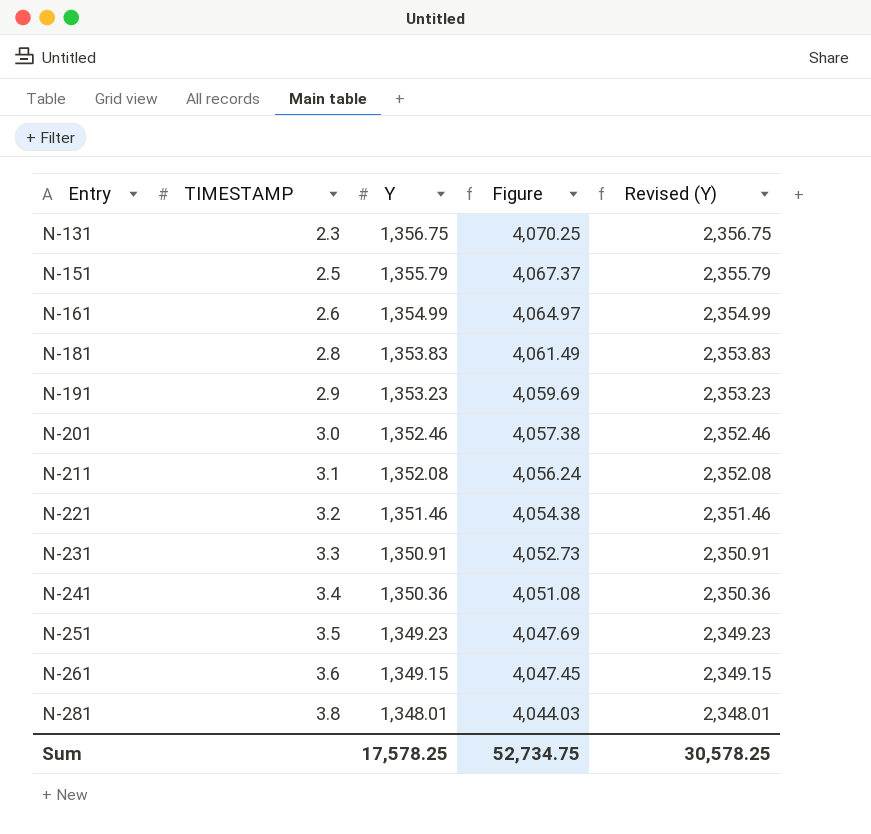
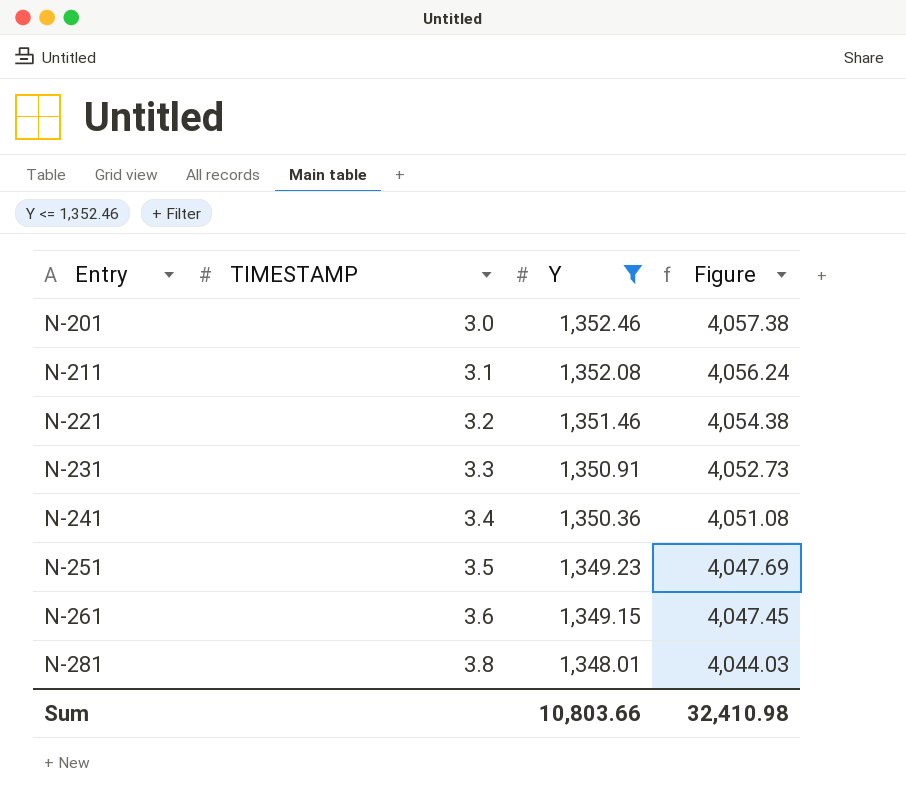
filter: none -> Y <= 1,352.46
column Revised (Y) | formula: [Y] + 1000 -> none
Sum | Y: 17,578.25 -> 10,803.66
Sum | Figure: 52,734.75 -> 32,410.98

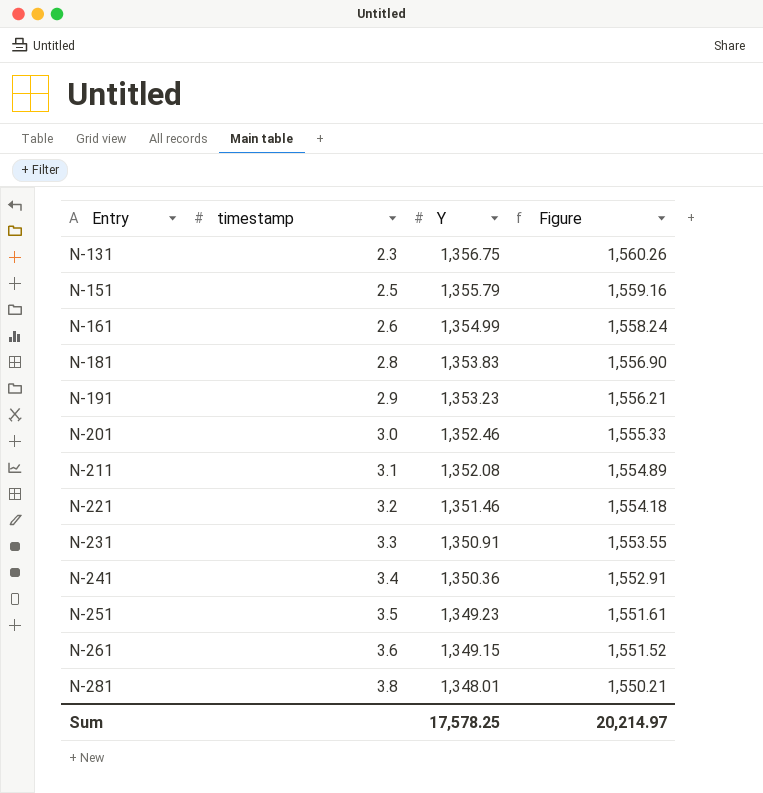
filter: Y <= 1,352.46 -> none
column name: TIMESTAMP -> timestamp
column Figure | formula: [Y] * 3 -> [Y] * 1.15
Sum | Y: 10,803.66 -> 17,578.25
Sum | Figure: 32,410.98 -> 20,214.97

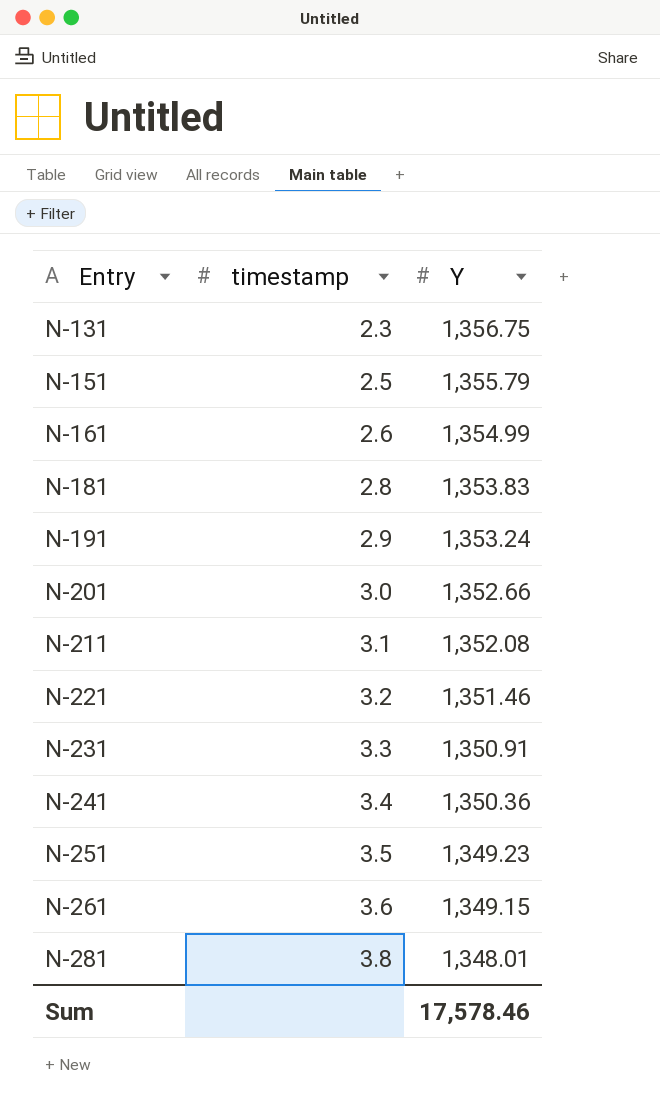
column Figure | formula: [Y] * 1.15 -> none
N-191 | Y: 1,353.23 -> 1,353.24
N-201 | Y: 1,352.46 -> 1,352.66
Sum | Y: 17,578.25 -> 17,578.46

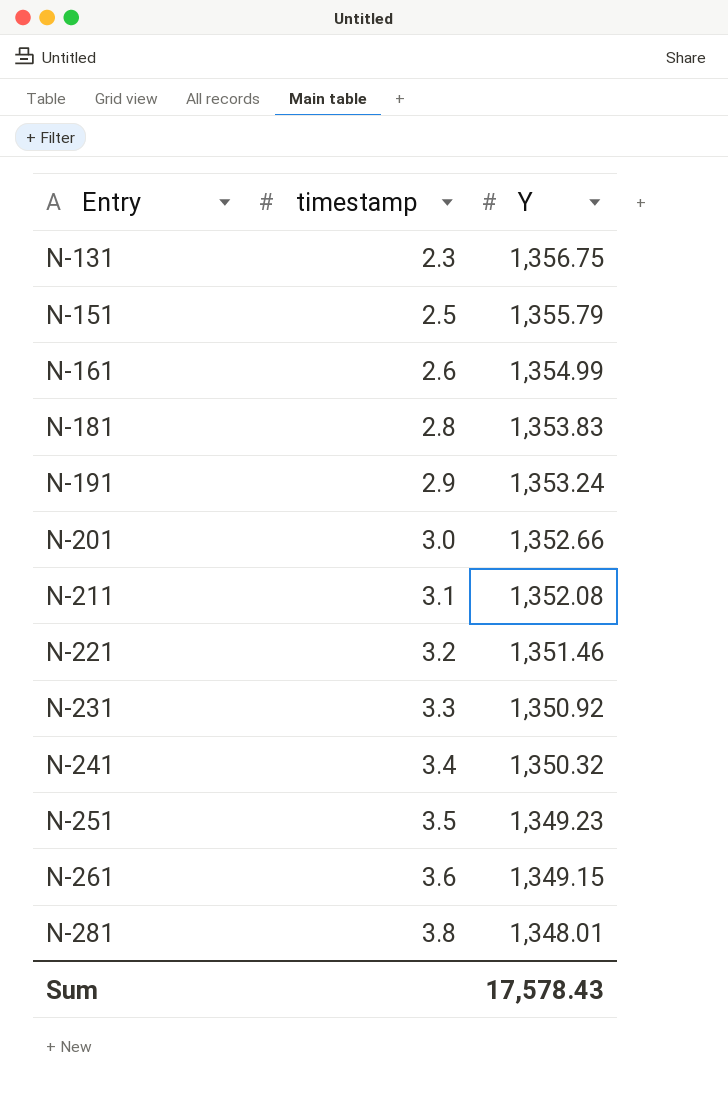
N-231 | Y: 1,350.91 -> 1,350.92
N-241 | Y: 1,350.36 -> 1,350.32
Sum | Y: 17,578.46 -> 17,578.43

